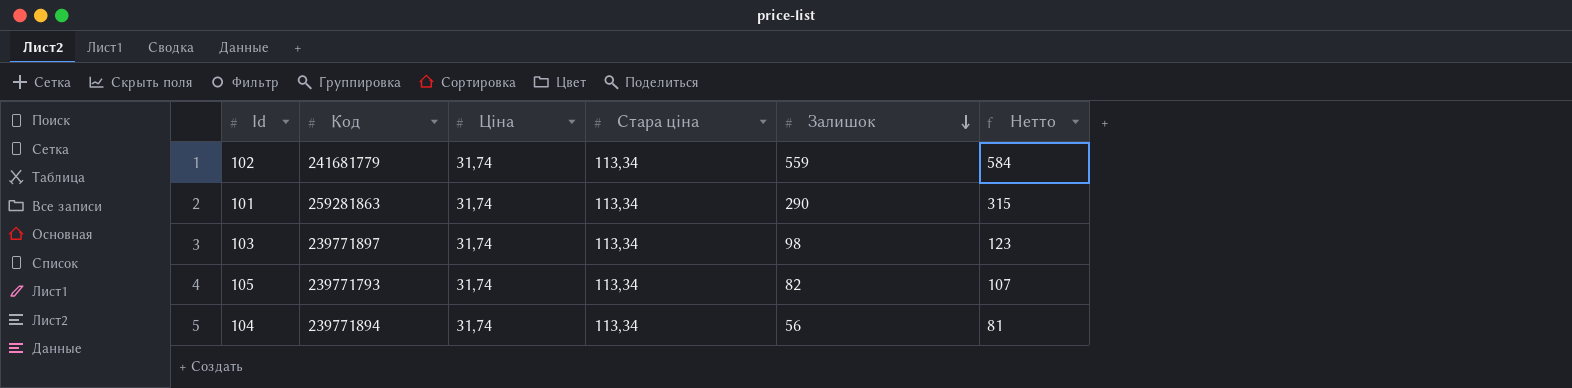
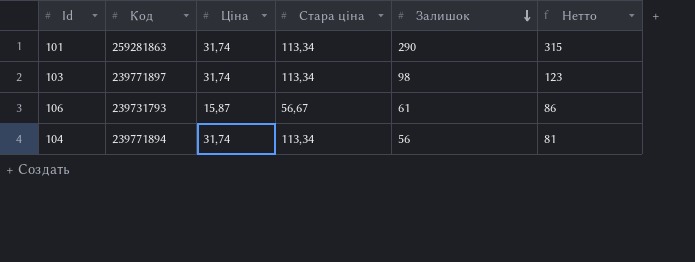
row 102: 241681779 | 31,74 | 113,34 | 559 | 584 -> none
row 105: 239771793 | 31,74 | 113,34 | 82 | 107 -> none
row 106: none -> 239731793 | 15,87 | 56,67 | 61 | 86

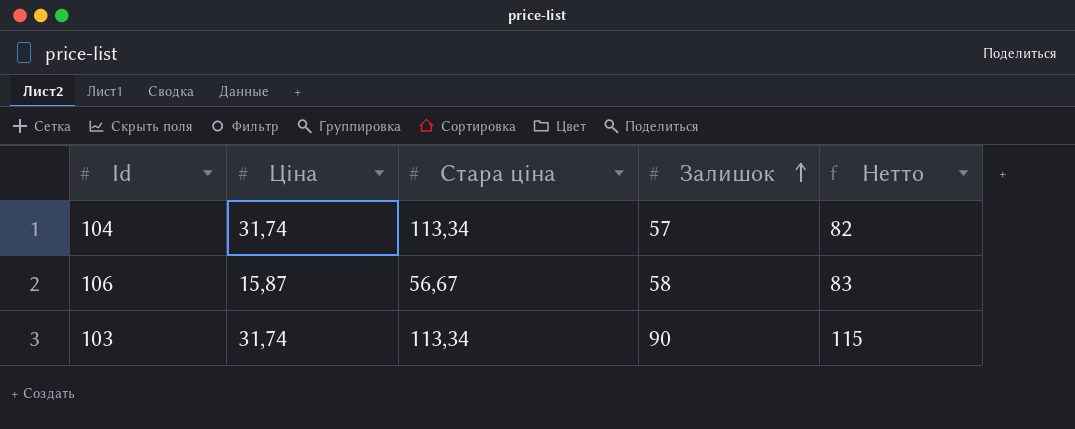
row order: Залишок descending -> Залишок ascending
column Код | position: 2 -> none
row 101: 259281863 | 31,74 | 113,34 | 290 | 315 -> none
104 | Залишок: 56 -> 57
104 | Нетто: 81 -> 82
106 | Залишок: 61 -> 58
106 | Нетто: 86 -> 83
103 | Залишок: 98 -> 90
103 | Нетто: 123 -> 115

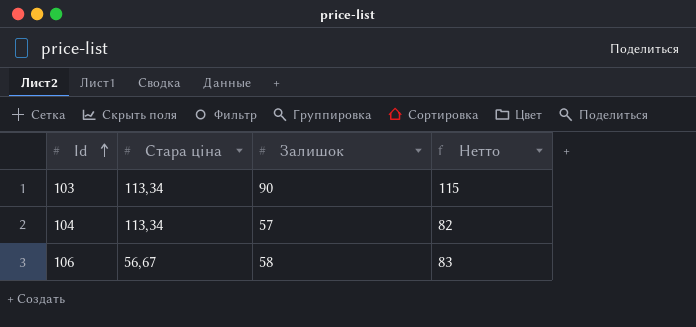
row order: Залишок ascending -> Id ascending
column Ціна | position: 2 -> none

